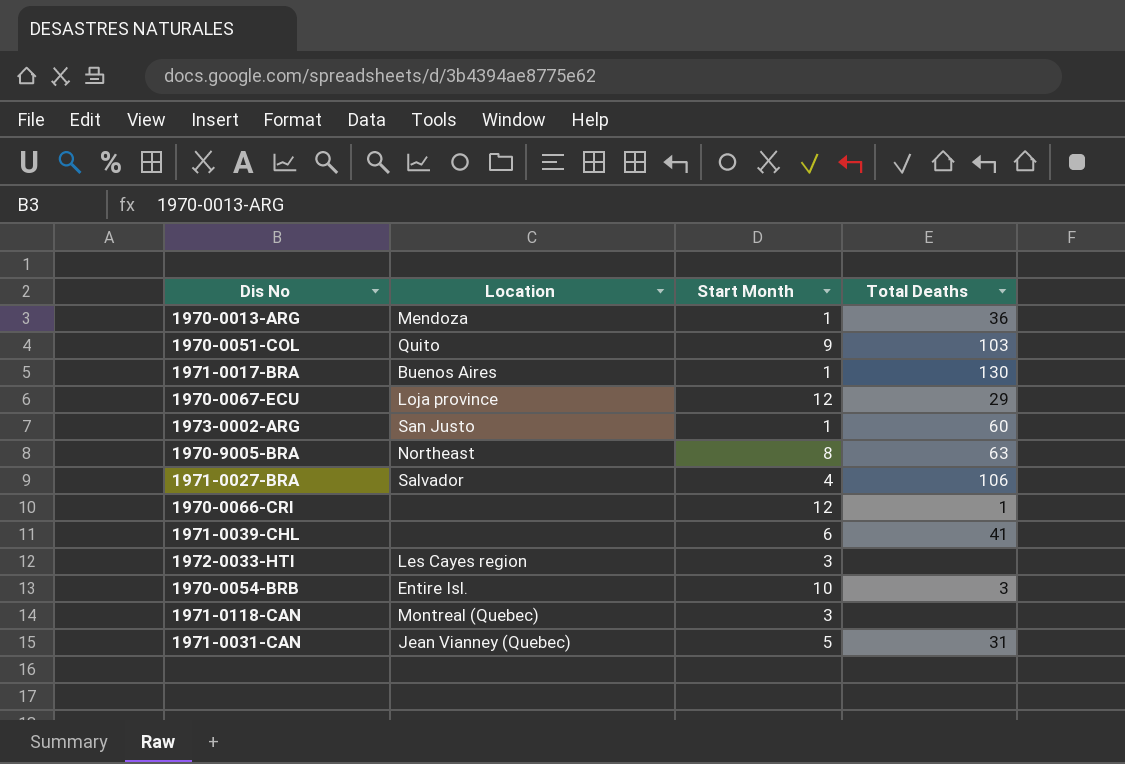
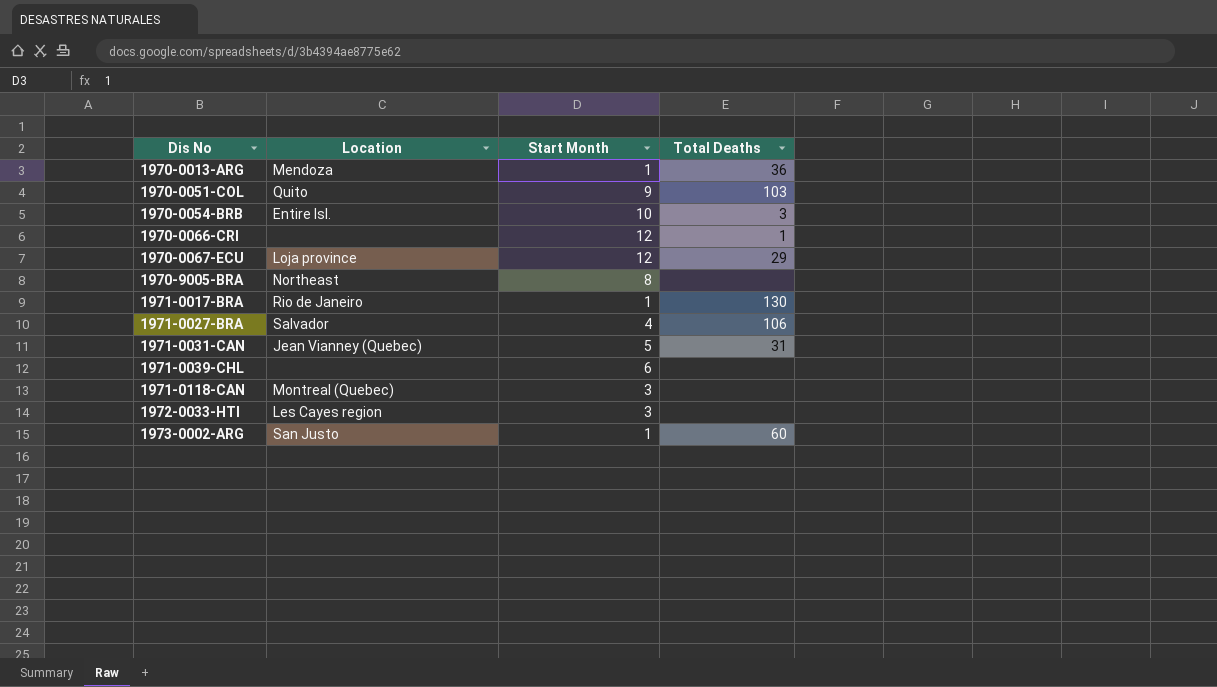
row order: none -> Dis No ascending
1970-9005-BRA | Total Deaths: 63 -> none
1971-0017-BRA | Location: Buenos Aires -> Rio de Janeiro
1971-0039-CHL | Total Deaths: 41 -> none

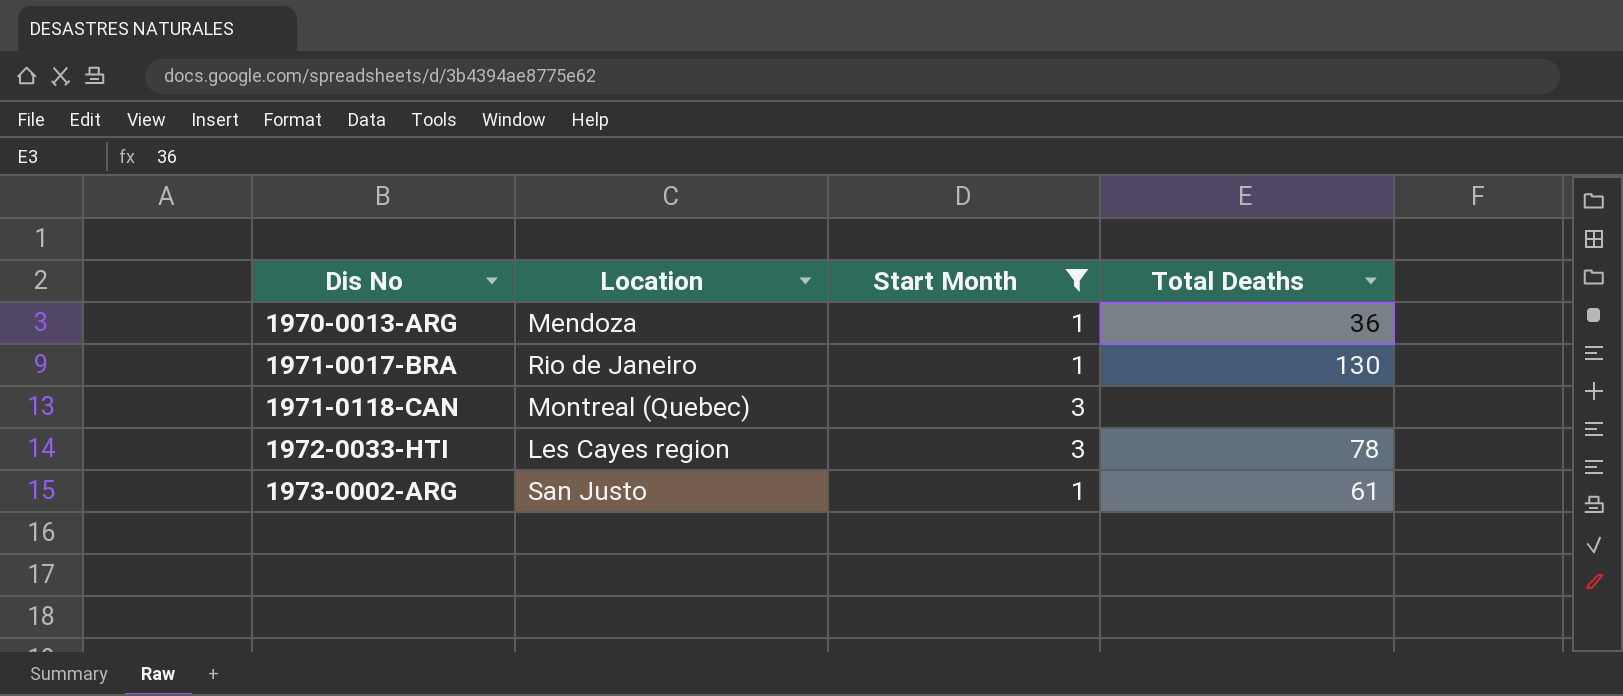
filter: none -> Start Month <= 3
1972-0033-HTI | Total Deaths: none -> 78
1973-0002-ARG | Total Deaths: 60 -> 61

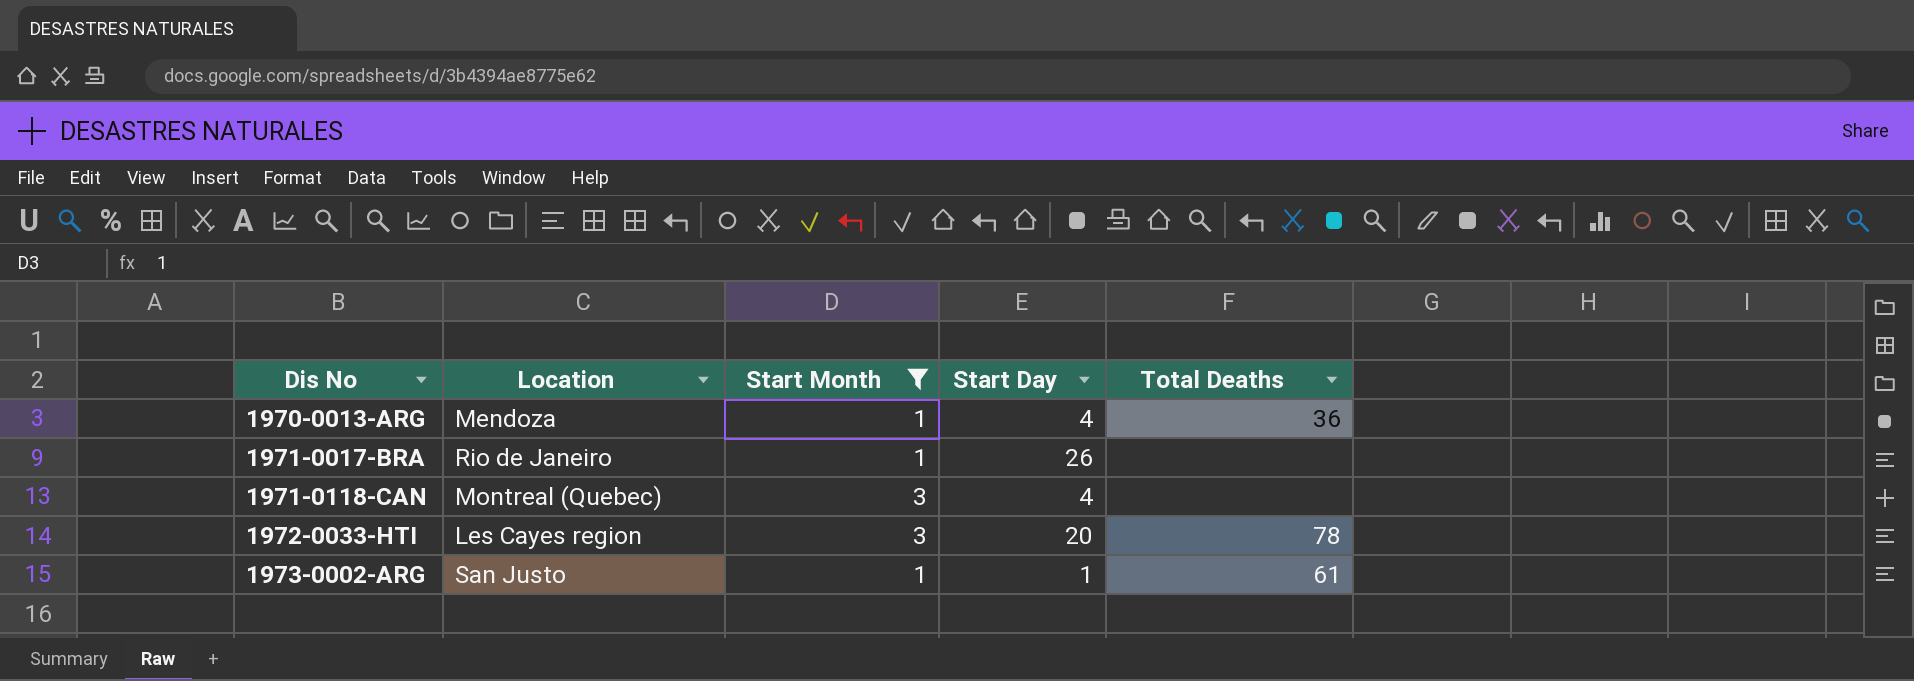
column Start Day | position: none -> 4
1971-0017-BRA | Total Deaths: 130 -> none

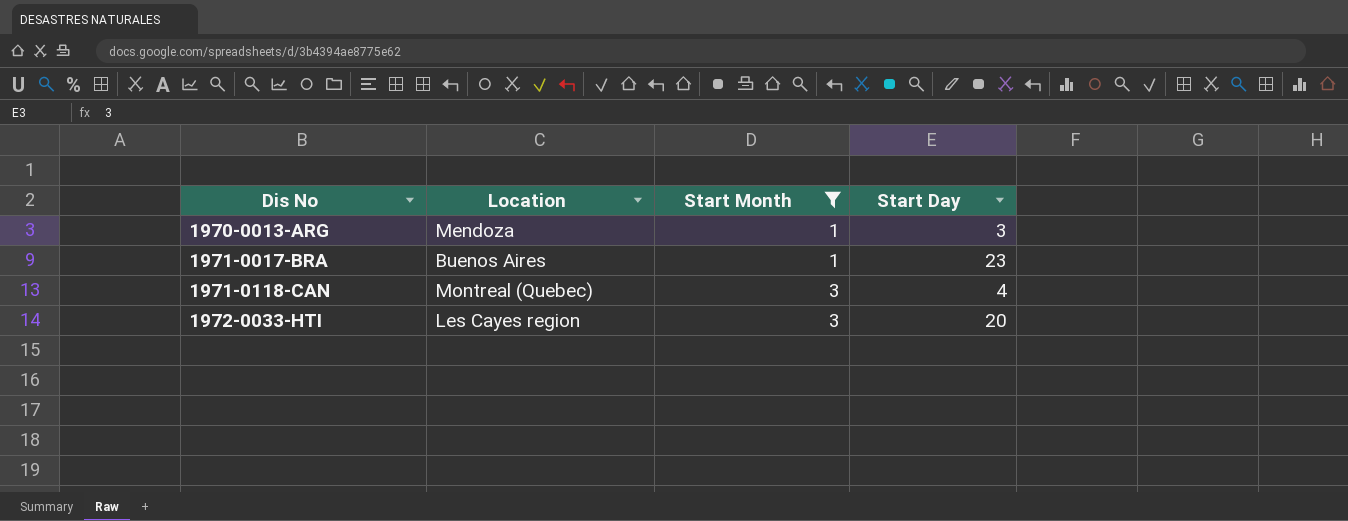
column Total Deaths | position: 5 -> none
row 1973-0002-ARG: San Justo | 1 | 1 | 61 -> none
1970-0013-ARG | Start Day: 4 -> 3
1971-0017-BRA | Location: Rio de Janeiro -> Buenos Aires
1971-0017-BRA | Start Day: 26 -> 23

